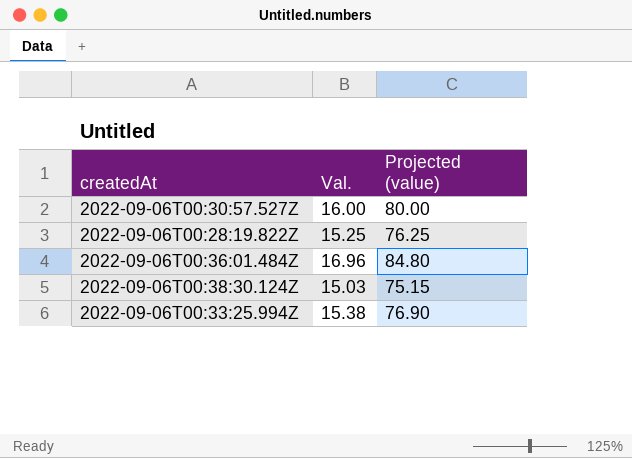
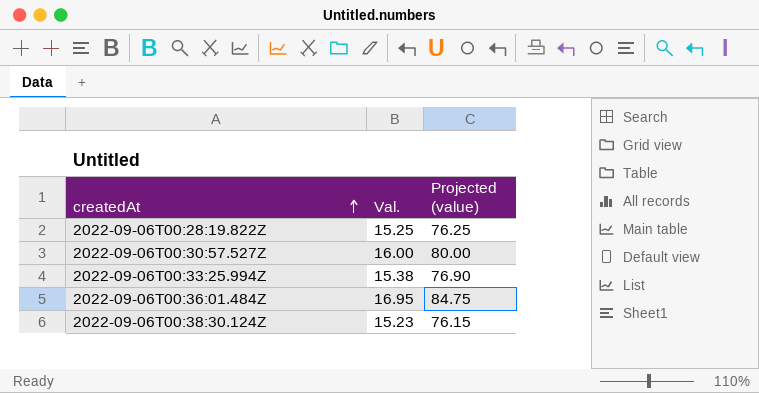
row order: none -> createdAt ascending
2022-09-06T00:36:01.484Z | Val.: 16.96 -> 16.95
2022-09-06T00:36:01.484Z | Projected (value): 84.80 -> 84.75
2022-09-06T00:38:30.124Z | Val.: 15.03 -> 15.23
2022-09-06T00:38:30.124Z | Projected (value): 75.15 -> 76.15

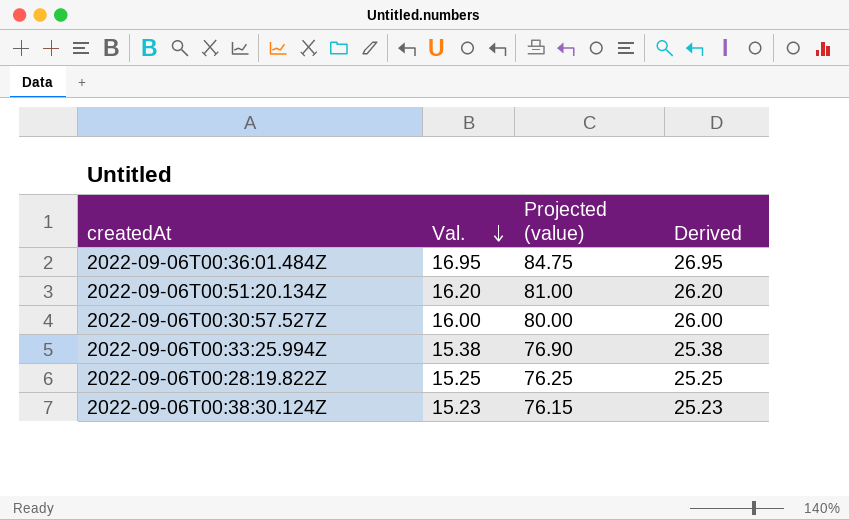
row order: createdAt ascending -> Val. descending
column Derived | formula: none -> [Val.] + 10
row 2022-09-06T00:51:20.134Z: none -> 16.20 | 81.00 | 26.20

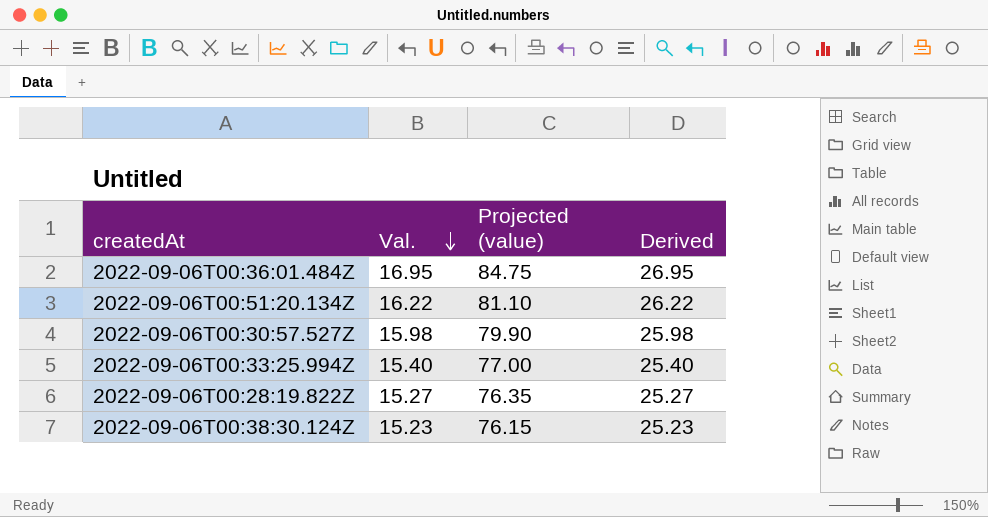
2022-09-06T00:51:20.134Z | Val.: 16.20 -> 16.22
2022-09-06T00:51:20.134Z | Projected (value): 81.00 -> 81.10
2022-09-06T00:51:20.134Z | Derived: 26.20 -> 26.22
2022-09-06T00:30:57.527Z | Val.: 16.00 -> 15.98
2022-09-06T00:30:57.527Z | Projected (value): 80.00 -> 79.90
2022-09-06T00:30:57.527Z | Derived: 26.00 -> 25.98
2022-09-06T00:33:25.994Z | Val.: 15.38 -> 15.40
2022-09-06T00:33:25.994Z | Projected (value): 76.90 -> 77.00
2022-09-06T00:33:25.994Z | Derived: 25.38 -> 25.40
2022-09-06T00:28:19.822Z | Val.: 15.25 -> 15.27
2022-09-06T00:28:19.822Z | Projected (value): 76.25 -> 76.35
2022-09-06T00:28:19.822Z | Derived: 25.25 -> 25.27

